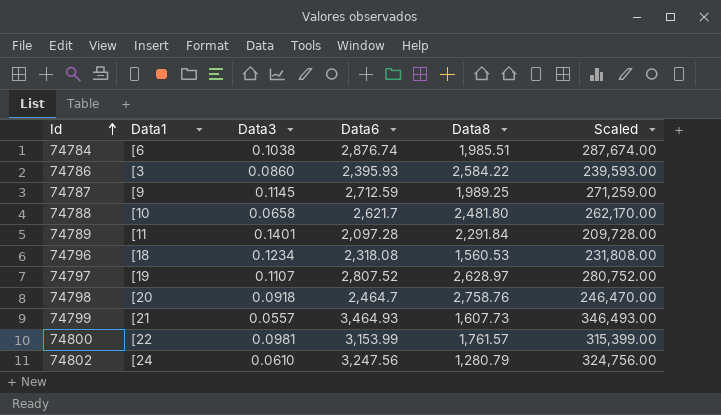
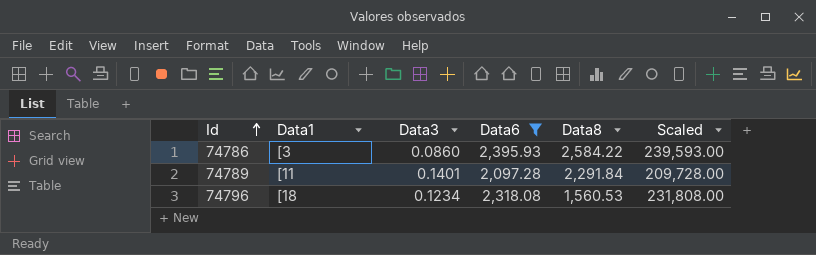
filter: none -> Data6 <= 2,395.93

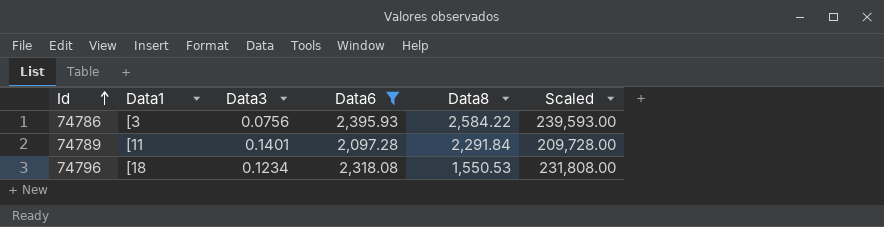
74786 | Data3: 0.0860 -> 0.0756
74796 | Data8: 1,560.53 -> 1,550.53

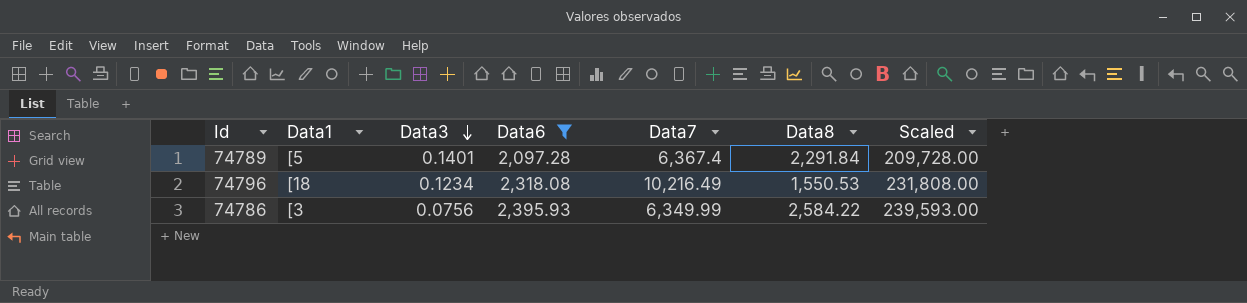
row order: Id ascending -> Data3 descending
column Data7 | position: none -> 5
74789 | Data1: [11 -> [5

